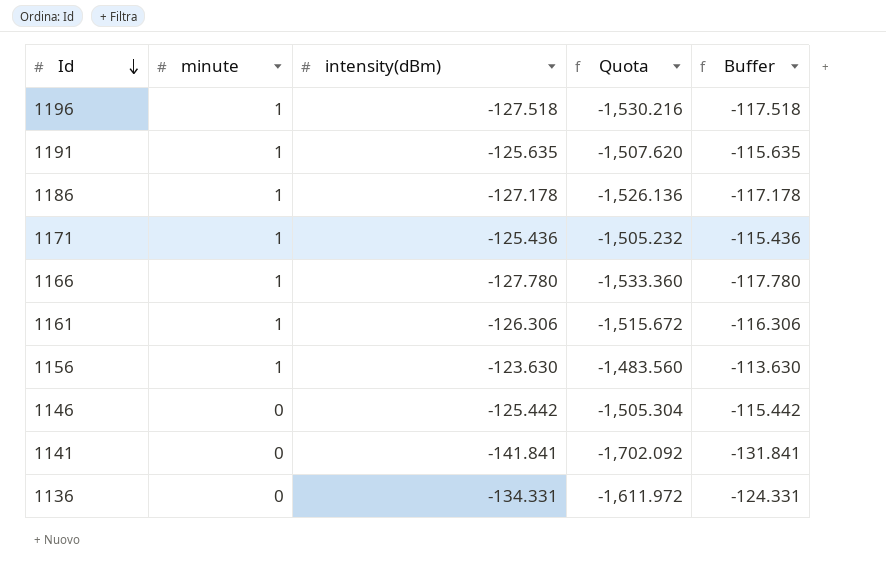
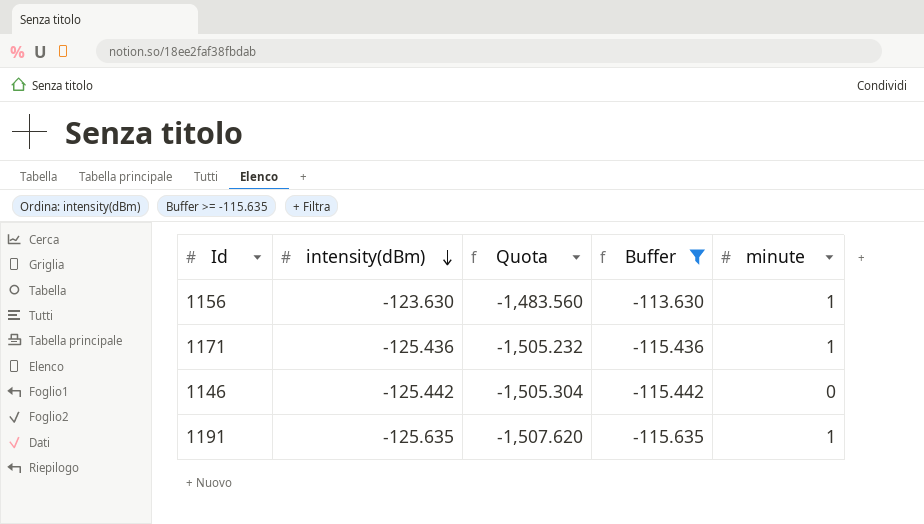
filter: none -> Buffer >= -115.635
row order: Id descending -> intensity(dBm) descending
column minute | position: 2 -> 5

